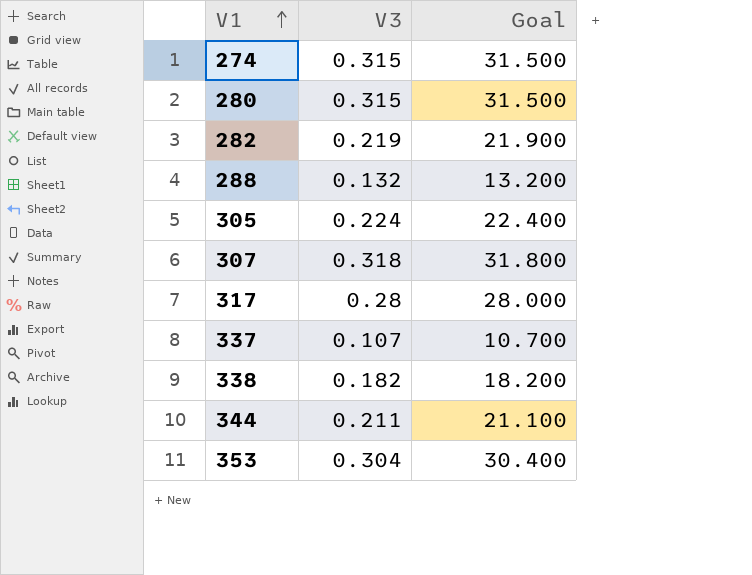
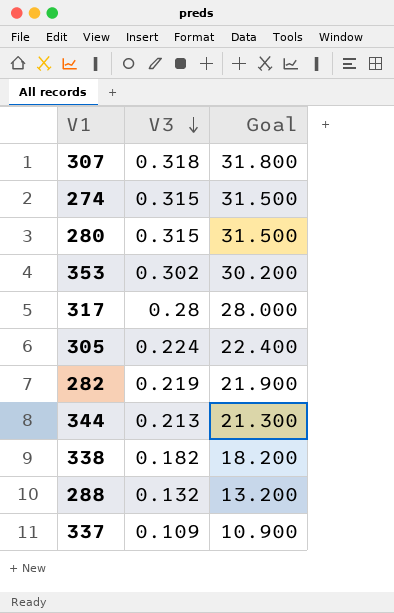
row order: V1 ascending -> V3 descending
353 | V3: 0.304 -> 0.302
353 | Goal: 30.400 -> 30.200
344 | V3: 0.211 -> 0.213
344 | Goal: 21.100 -> 21.300
337 | V3: 0.107 -> 0.109
337 | Goal: 10.700 -> 10.900

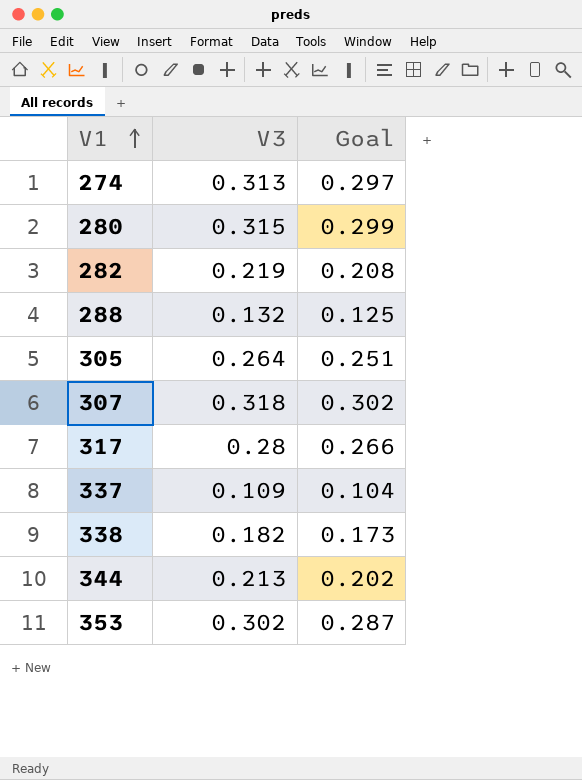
row order: V3 descending -> V1 ascending
column Goal | formula: [V3] * 100 -> [V3] * 0.95
274 | V3: 0.315 -> 0.313
305 | V3: 0.224 -> 0.264

